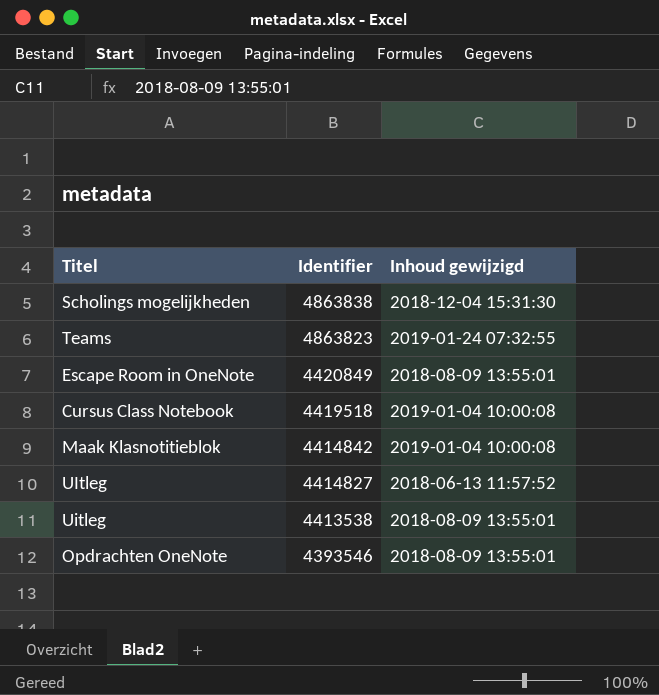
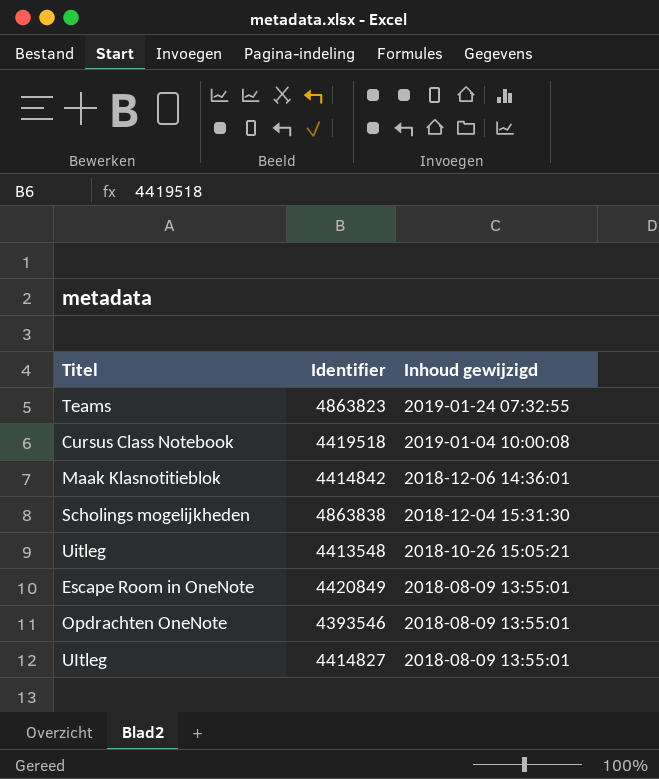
row order: Identifier descending -> Inhoud gewijzigd descending
Maak Klasnotitieblok | Inhoud gewijzigd: 2019-01-04 10:00:08 -> 2018-12-06 14:36:01
Uitleg | Identifier: 4413538 -> 4413548
Uitleg | Inhoud gewijzigd: 2018-08-09 13:55:01 -> 2018-10-26 15:05:21
UItleg | Inhoud gewijzigd: 2018-06-13 11:57:52 -> 2018-08-09 13:55:01

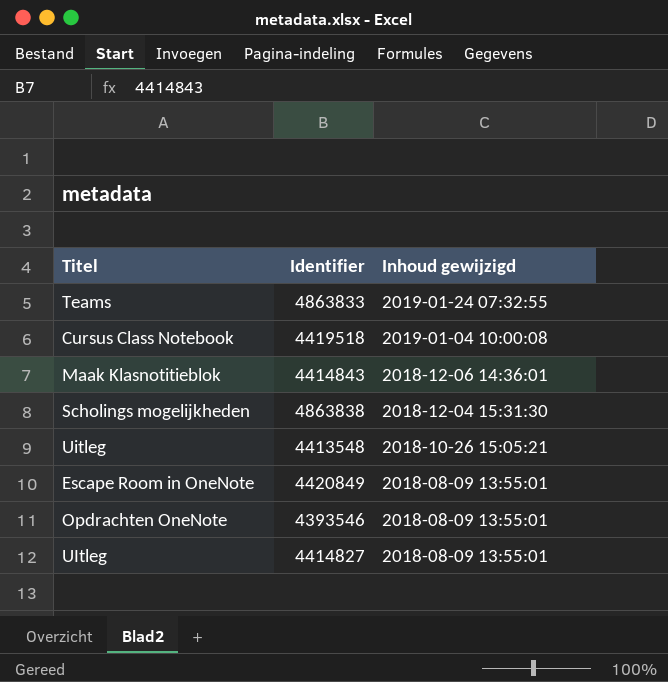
Teams | Identifier: 4863823 -> 4863833
Maak Klasnotitieblok | Identifier: 4414842 -> 4414843

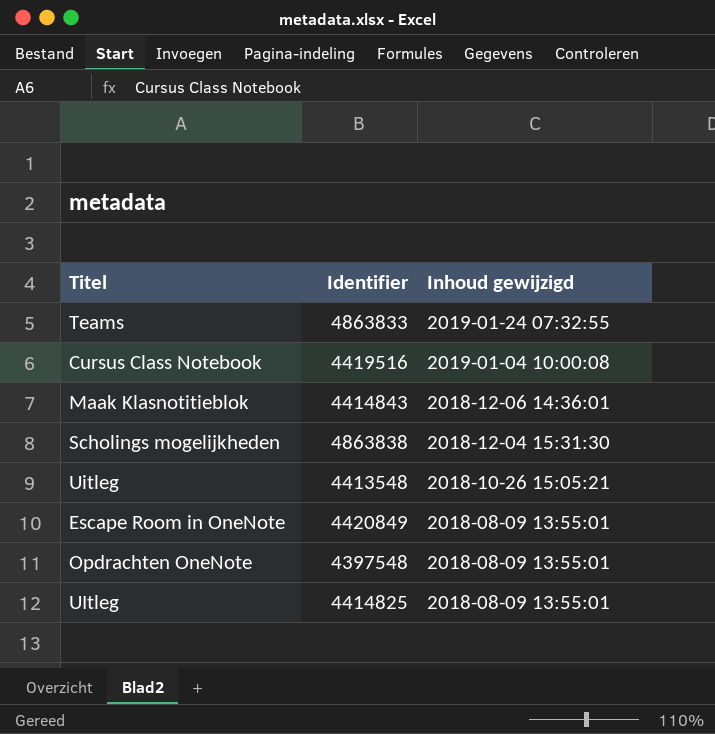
Cursus Class Notebook | Identifier: 4419518 -> 4419516
Opdrachten OneNote | Identifier: 4393546 -> 4397548
UItleg | Identifier: 4414827 -> 4414825

